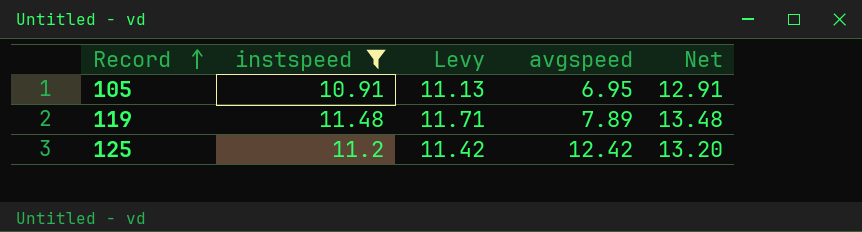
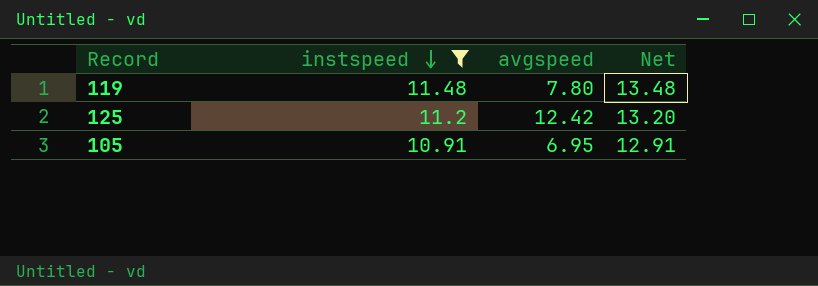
row order: Record ascending -> instspeed descending
column Levy | formula: [instspeed] * 1.02 -> none
119 | avgspeed: 7.89 -> 7.80

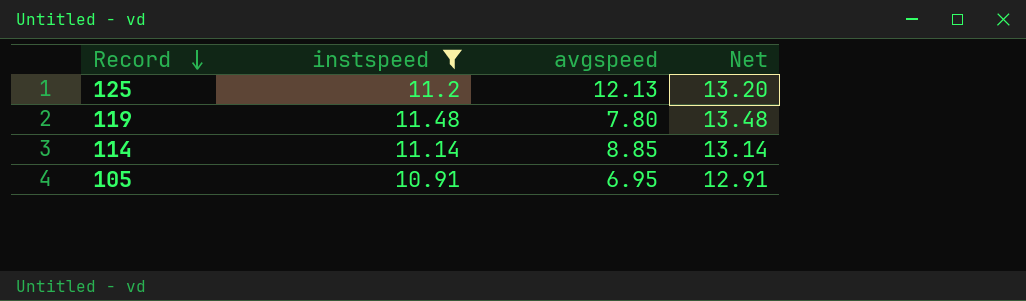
row order: instspeed descending -> Record descending
125 | avgspeed: 12.42 -> 12.13
row 114: none -> 11.14 | 8.85 | 13.14

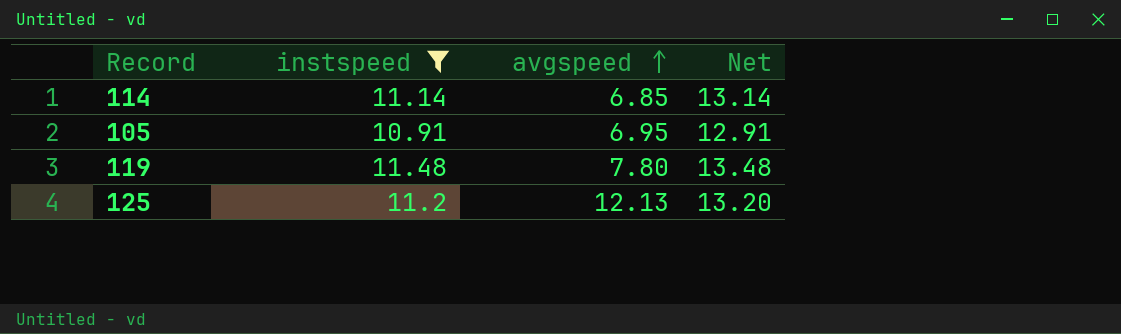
row order: Record descending -> avgspeed ascending
114 | avgspeed: 8.85 -> 6.85

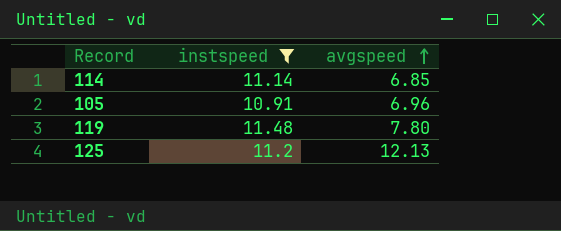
column Net | formula: [instspeed] + 2 -> none
105 | avgspeed: 6.95 -> 6.96

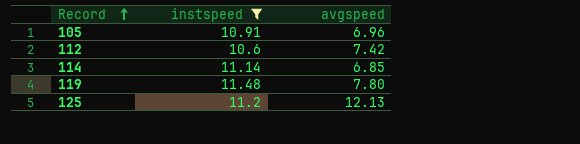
row order: avgspeed ascending -> Record ascending
row 112: none -> 10.6 | 7.42

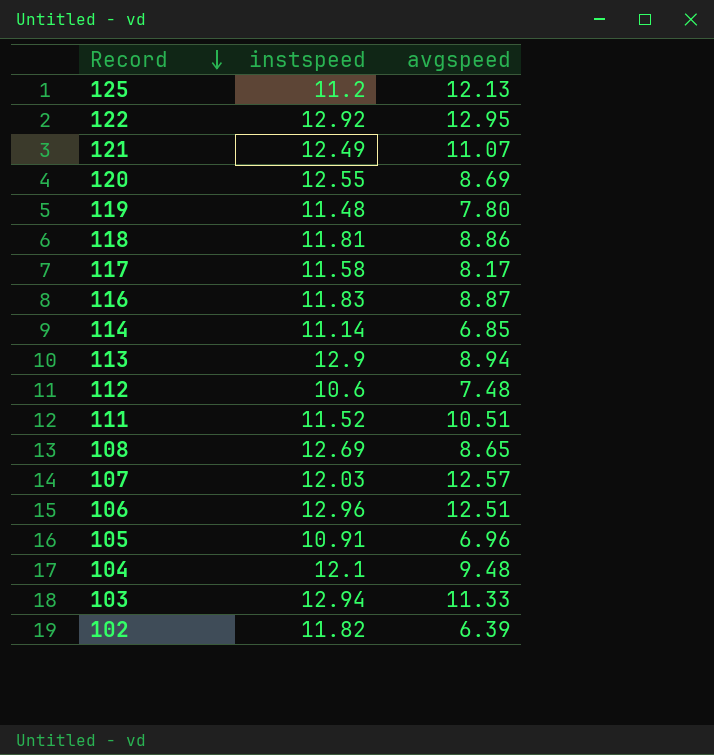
filter: instspeed <= 11.48 -> none
row order: Record ascending -> Record descending
112 | avgspeed: 7.42 -> 7.48

